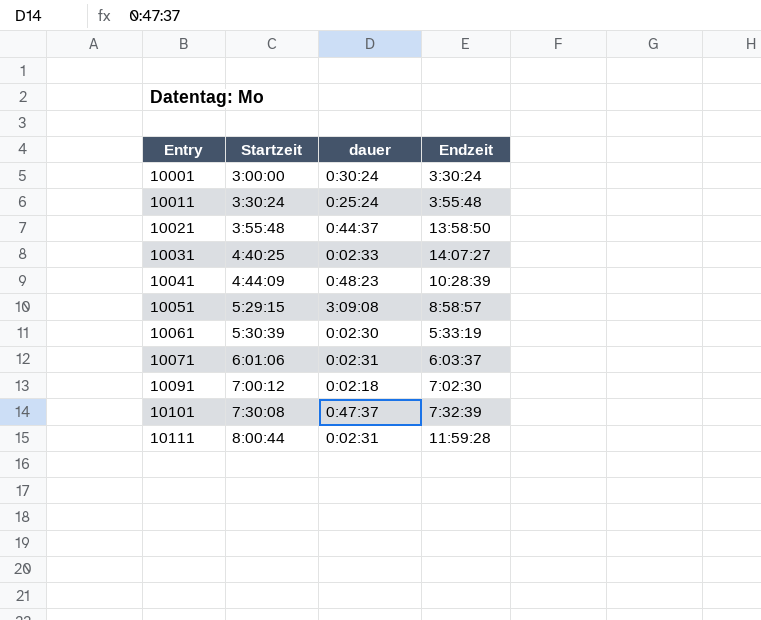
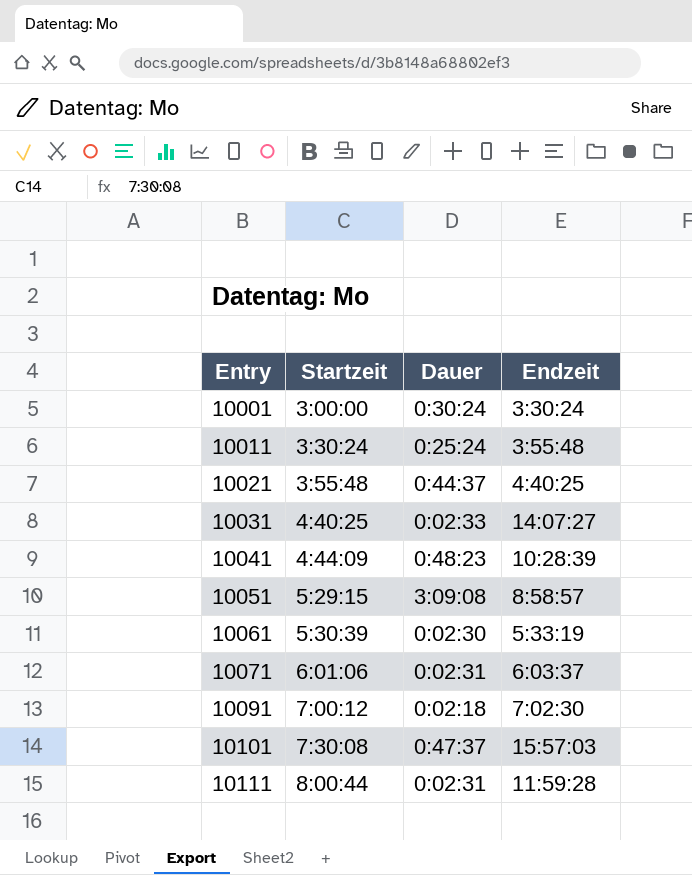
column name: dauer -> Dauer
10021 | Endzeit: 13:58:50 -> 4:40:25
10101 | Endzeit: 7:32:39 -> 15:57:03

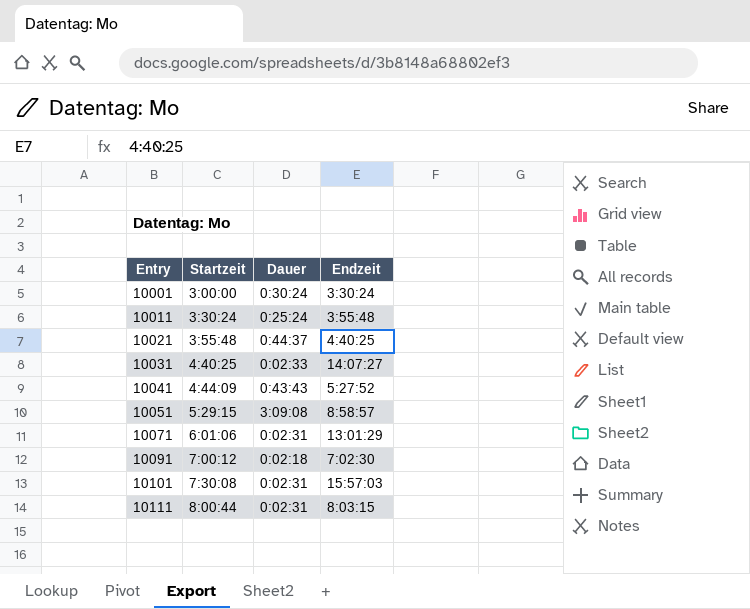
row 10061: 5:30:39 | 0:02:30 | 5:33:19 -> none
10041 | Dauer: 0:48:23 -> 0:43:43
10041 | Endzeit: 10:28:39 -> 5:27:52
10071 | Endzeit: 6:03:37 -> 13:01:29
10101 | Dauer: 0:47:37 -> 0:02:31
10111 | Endzeit: 11:59:28 -> 8:03:15

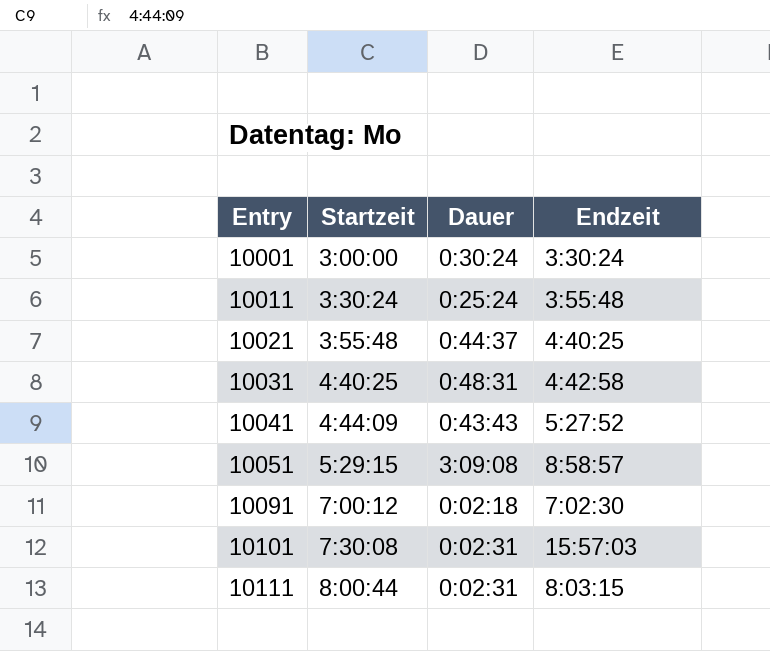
row 10071: 6:01:06 | 0:02:31 | 13:01:29 -> none
10031 | Dauer: 0:02:33 -> 0:48:31
10031 | Endzeit: 14:07:27 -> 4:42:58

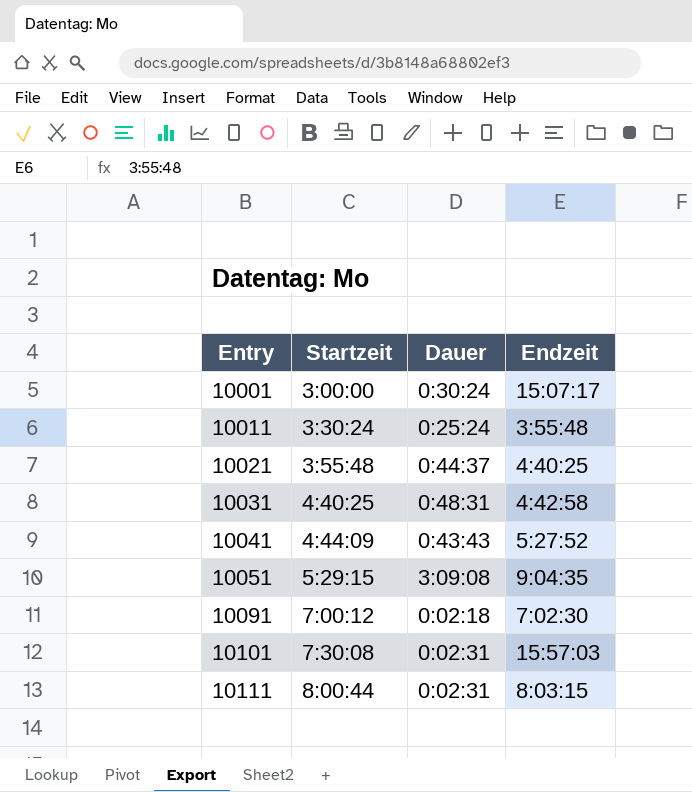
10001 | Endzeit: 3:30:24 -> 15:07:17
10051 | Endzeit: 8:58:57 -> 9:04:35

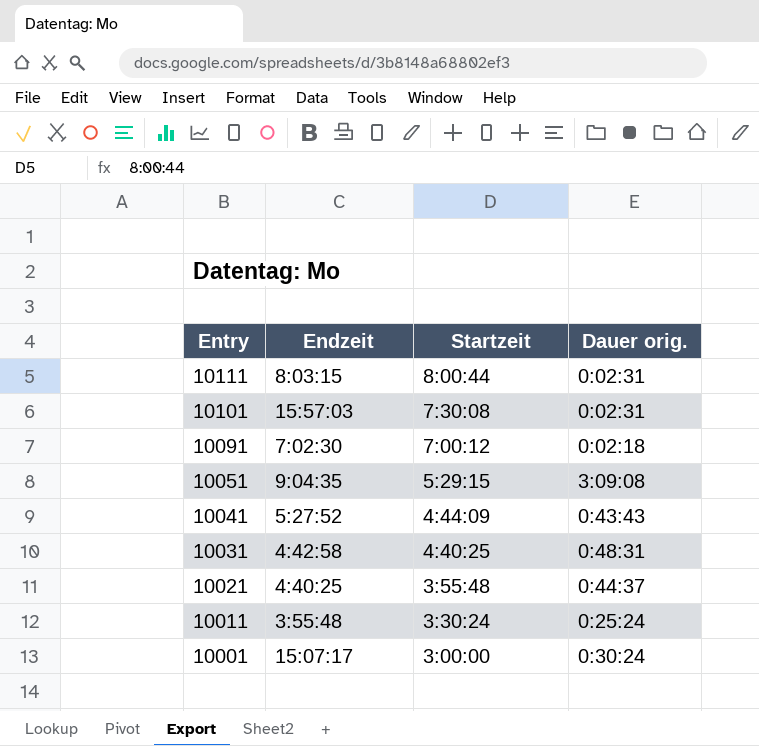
row order: Entry ascending -> Entry descending
column Endzeit | position: 4 -> 2
column name: Dauer -> Dauer orig.

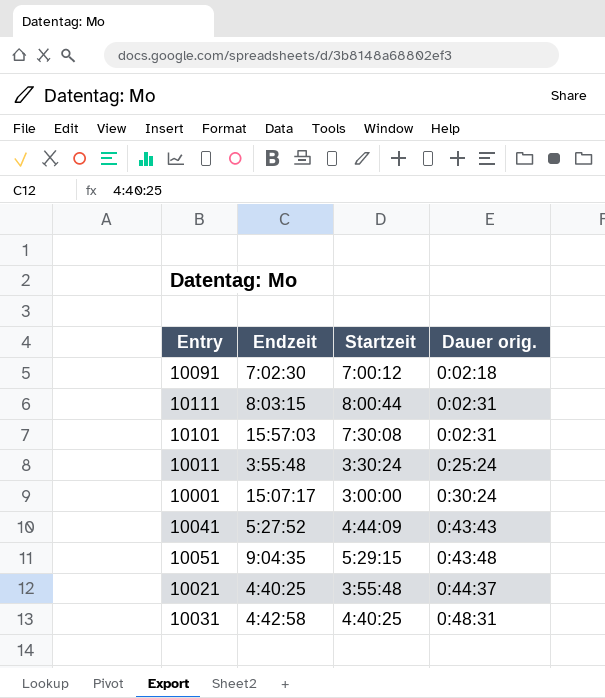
row order: Entry descending -> Dauer orig. ascending
10051 | Dauer orig.: 3:09:08 -> 0:43:48

